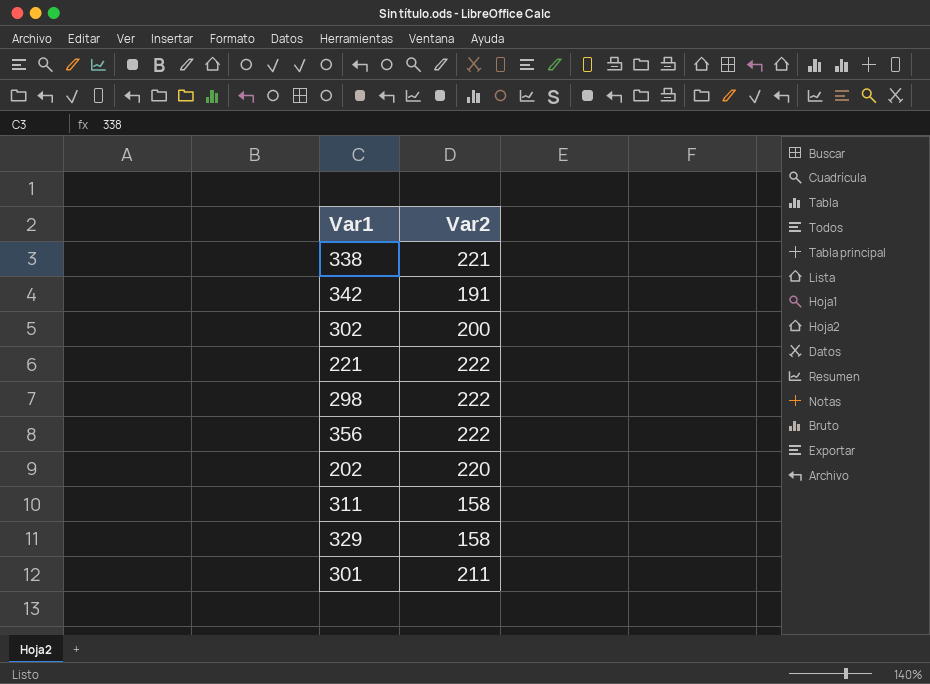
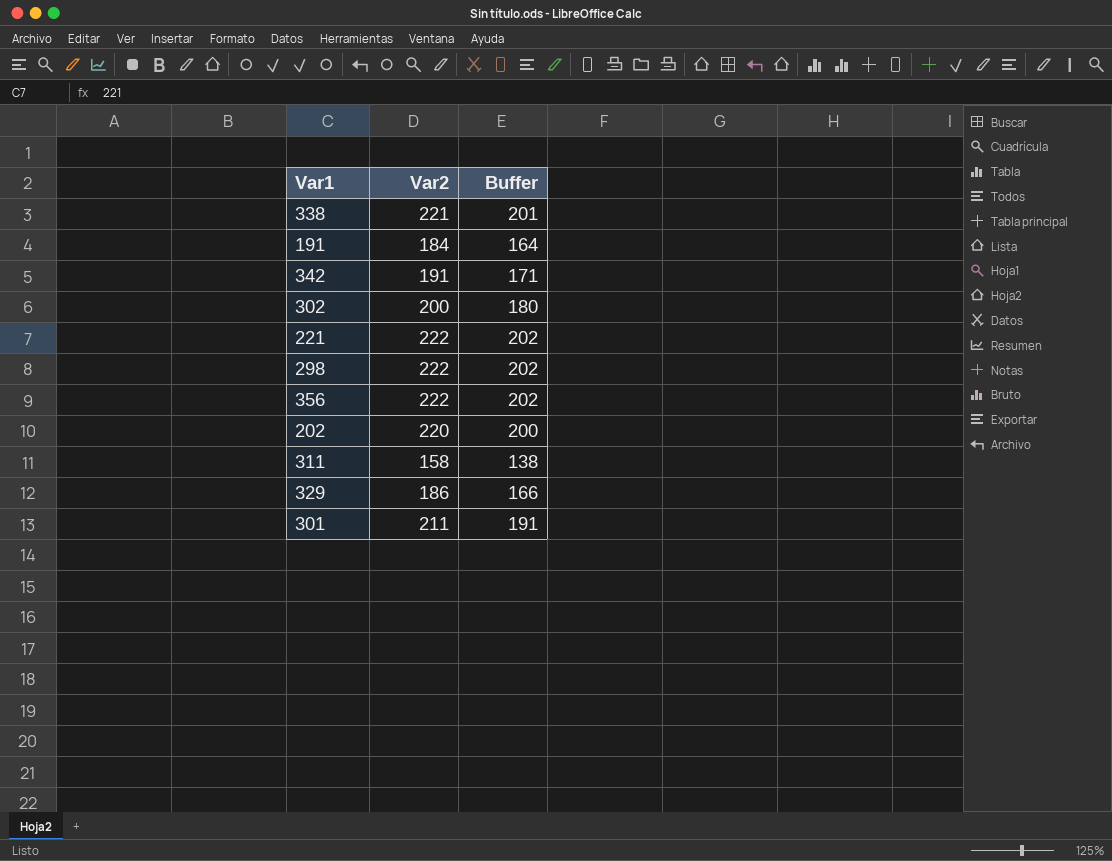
column Buffer | formula: none -> [Var2] - 20
row 191: none -> 184 | 164
329 | Var2: 158 -> 186

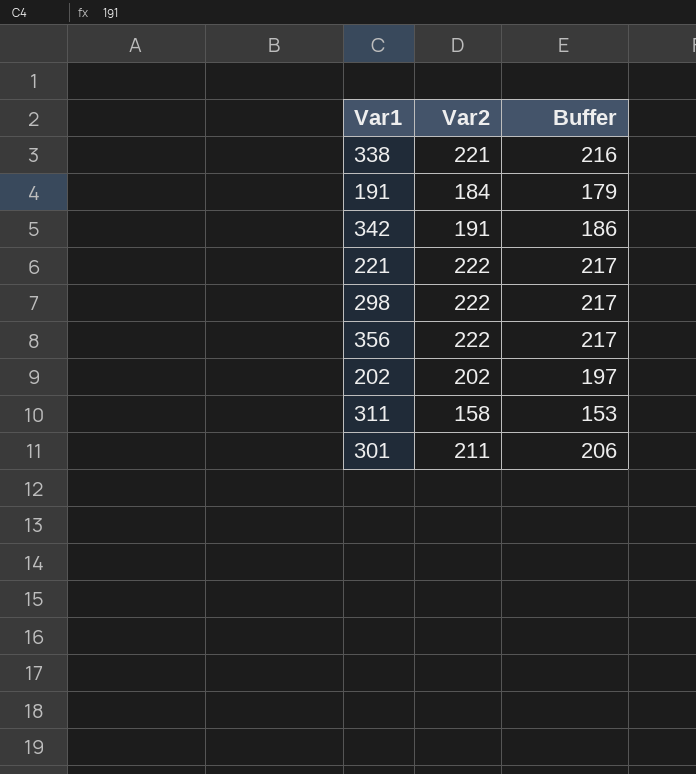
column Buffer | formula: [Var2] - 20 -> [Var2] - 5
row 302: 200 | 180 -> none
row 329: 186 | 166 -> none
202 | Var2: 220 -> 202

